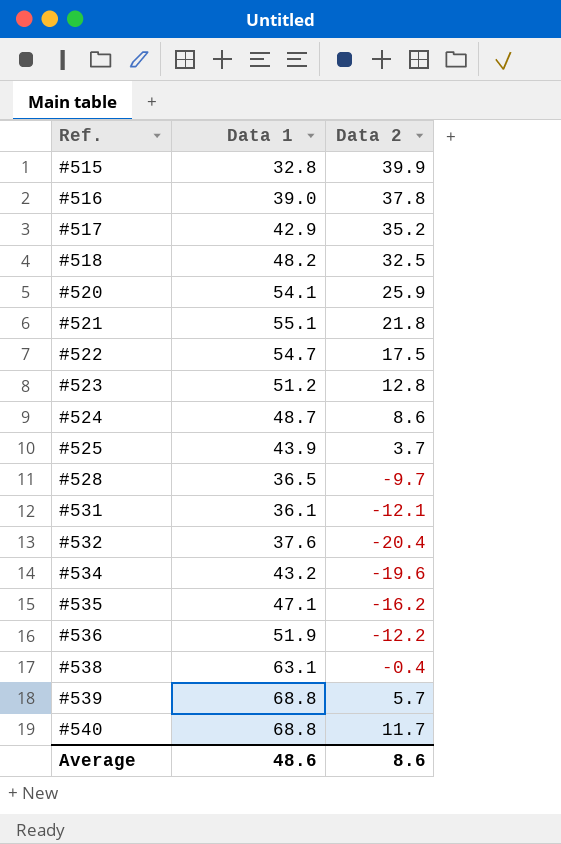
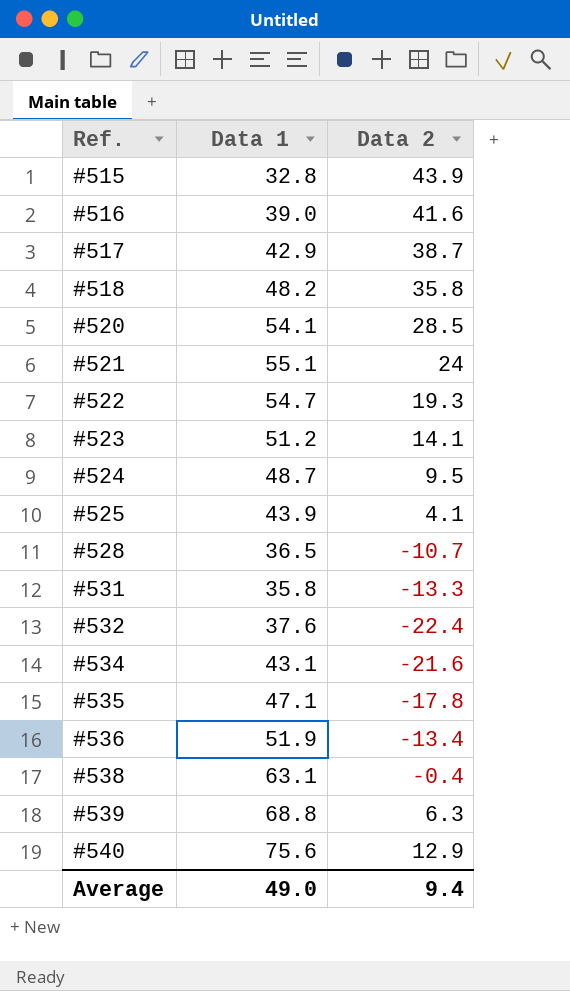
#515 | Data 2: 39.9 -> 43.9
#516 | Data 2: 37.8 -> 41.6
#517 | Data 2: 35.2 -> 38.7
#518 | Data 2: 32.5 -> 35.8
#520 | Data 2: 25.9 -> 28.5
#521 | Data 2: 21.8 -> 24
#522 | Data 2: 17.5 -> 19.3
#523 | Data 2: 12.8 -> 14.1
#524 | Data 2: 8.6 -> 9.5
#525 | Data 2: 3.7 -> 4.1
#528 | Data 2: -9.7 -> -10.7
#531 | Data 1: 36.1 -> 35.8
#531 | Data 2: -12.1 -> -13.3
#532 | Data 2: -20.4 -> -22.4
#534 | Data 1: 43.2 -> 43.1
#534 | Data 2: -19.6 -> -21.6
#535 | Data 2: -16.2 -> -17.8
#536 | Data 2: -12.2 -> -13.4
#539 | Data 2: 5.7 -> 6.3
#540 | Data 1: 68.8 -> 75.6
#540 | Data 2: 11.7 -> 12.9
Average | Data 1: 48.6 -> 49.0
Average | Data 2: 8.6 -> 9.4

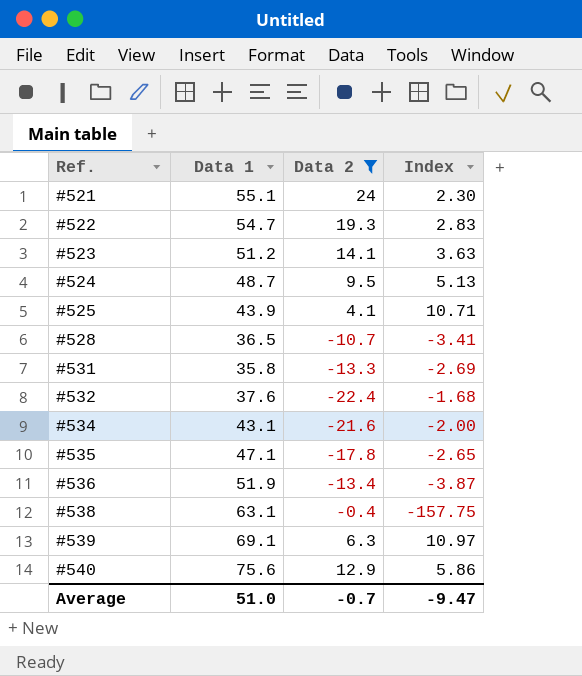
filter: none -> Data 2 <= 24
column Index | formula: none -> [Data 1] / [Data 2]
#539 | Data 1: 68.8 -> 69.1
Average | Data 1: 49.0 -> 51.0
Average | Data 2: 9.4 -> -0.7

